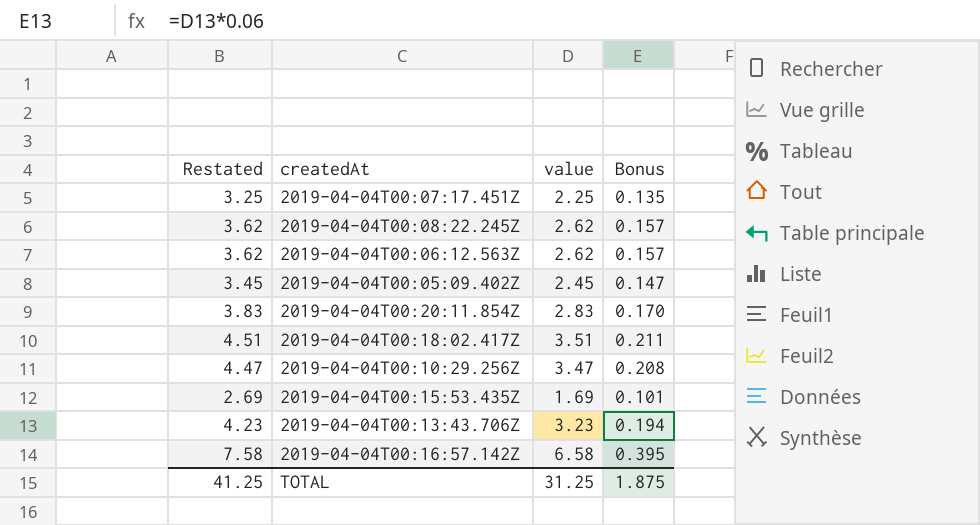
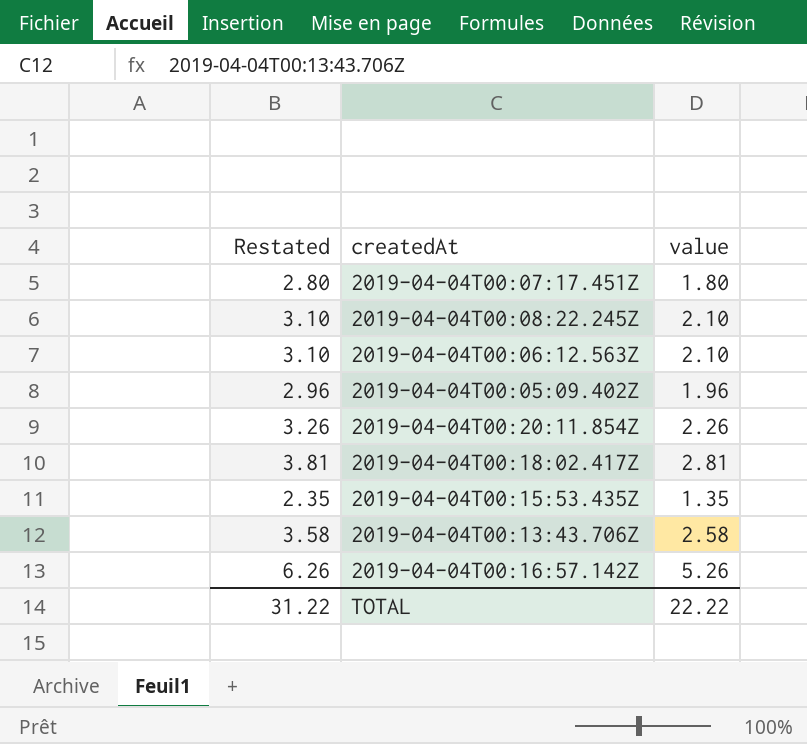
column Bonus | formula: [value] * 0.06 -> none
row 2019-04-04T00:10:29.256Z: 4.47 | 3.47 | 0.208 -> none
2019-04-04T00:07:17.451Z | Restated: 3.25 -> 2.80
2019-04-04T00:07:17.451Z | value: 2.25 -> 1.80
2019-04-04T00:08:22.245Z | Restated: 3.62 -> 3.10
2019-04-04T00:08:22.245Z | value: 2.62 -> 2.10
2019-04-04T00:06:12.563Z | Restated: 3.62 -> 3.10
2019-04-04T00:06:12.563Z | value: 2.62 -> 2.10
2019-04-04T00:05:09.402Z | Restated: 3.45 -> 2.96
2019-04-04T00:05:09.402Z | value: 2.45 -> 1.96
2019-04-04T00:20:11.854Z | Restated: 3.83 -> 3.26
2019-04-04T00:20:11.854Z | value: 2.83 -> 2.26
2019-04-04T00:18:02.417Z | Restated: 4.51 -> 3.81
2019-04-04T00:18:02.417Z | value: 3.51 -> 2.81
2019-04-04T00:15:53.435Z | Restated: 2.69 -> 2.35
2019-04-04T00:15:53.435Z | value: 1.69 -> 1.35
2019-04-04T00:13:43.706Z | Restated: 4.23 -> 3.58
2019-04-04T00:13:43.706Z | value: 3.23 -> 2.58
2019-04-04T00:16:57.142Z | Restated: 7.58 -> 6.26
2019-04-04T00:16:57.142Z | value: 6.58 -> 5.26
TOTAL | Restated: 41.25 -> 31.22
TOTAL | value: 31.25 -> 22.22

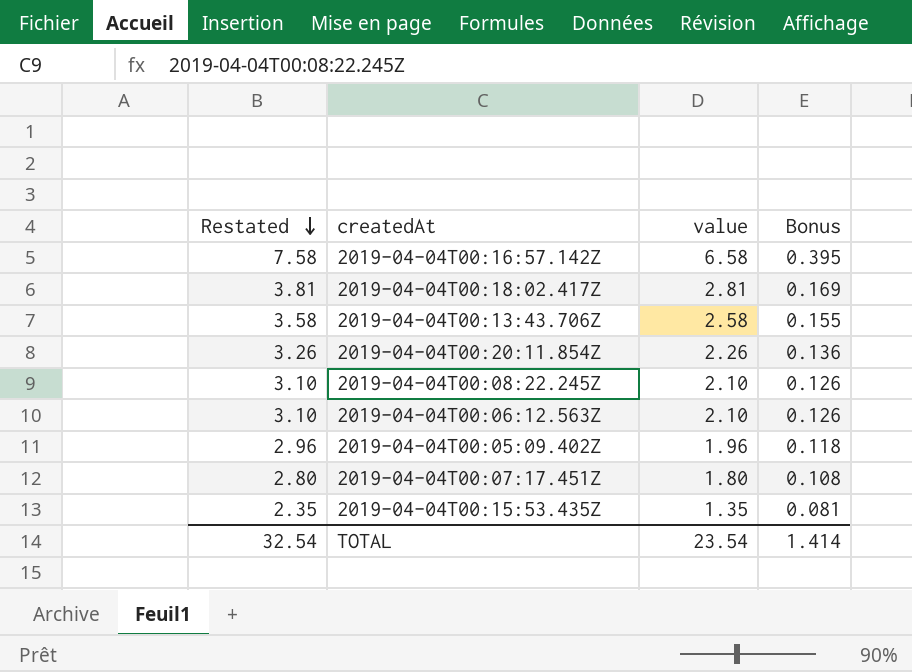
row order: none -> Restated descending
column Bonus | formula: none -> [value] * 0.06
2019-04-04T00:16:57.142Z | Restated: 6.26 -> 7.58
2019-04-04T00:16:57.142Z | value: 5.26 -> 6.58
TOTAL | Restated: 31.22 -> 32.54
TOTAL | value: 22.22 -> 23.54

